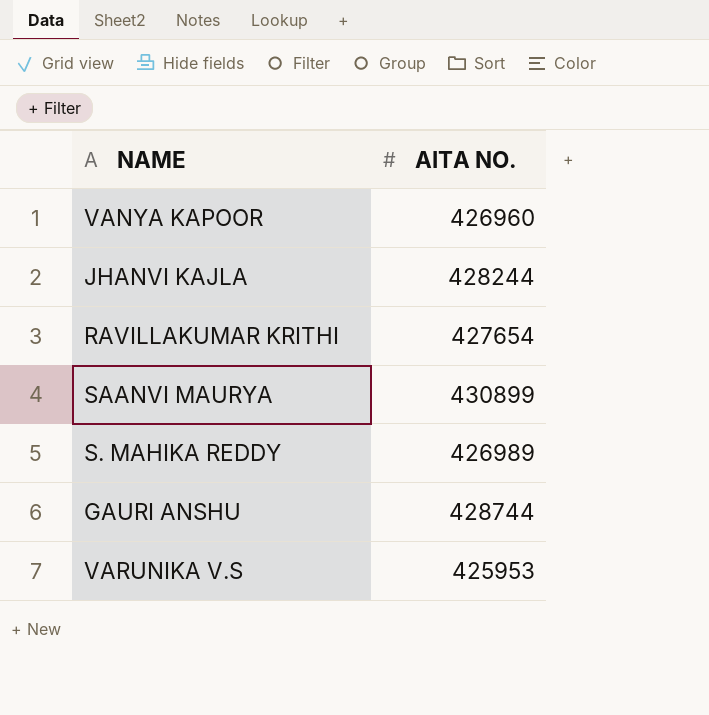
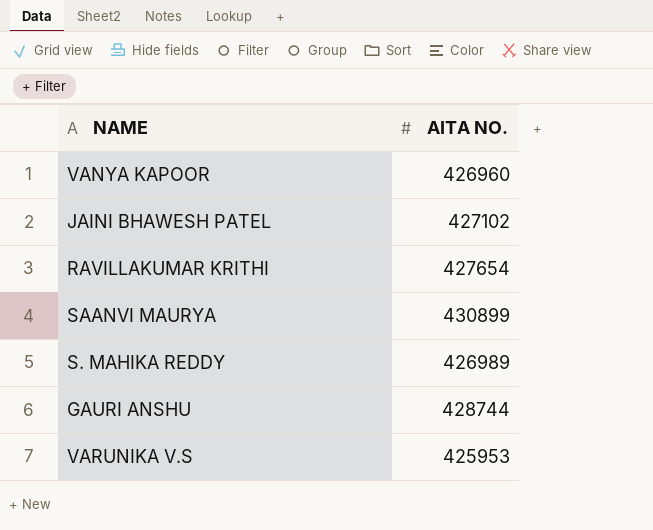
row JHANVI KAJLA: 428244 -> none
row JAINI BHAWESH PATEL: none -> 427102

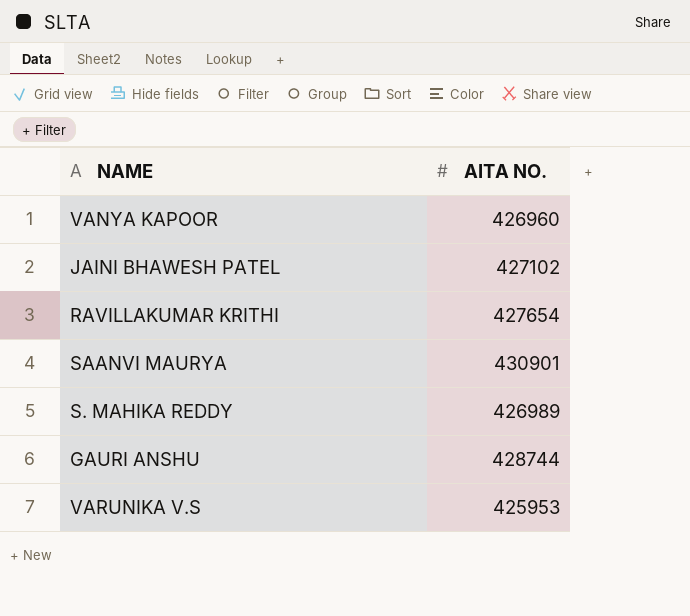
SAANVI MAURYA | AITA NO.: 430899 -> 430901

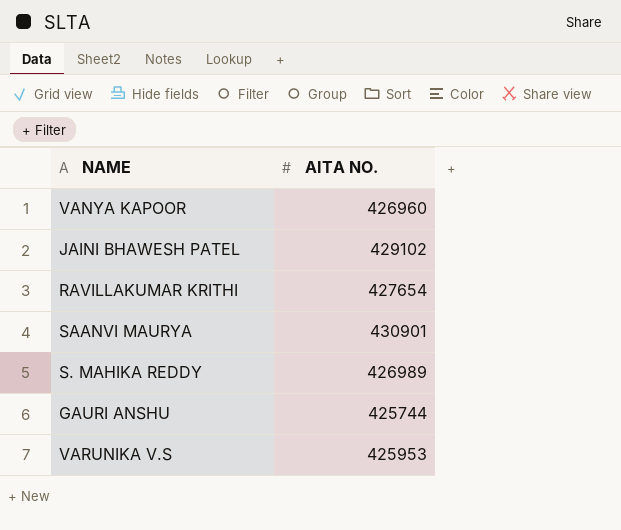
JAINI BHAWESH PATEL | AITA NO.: 427102 -> 429102
GAURI ANSHU | AITA NO.: 428744 -> 425744

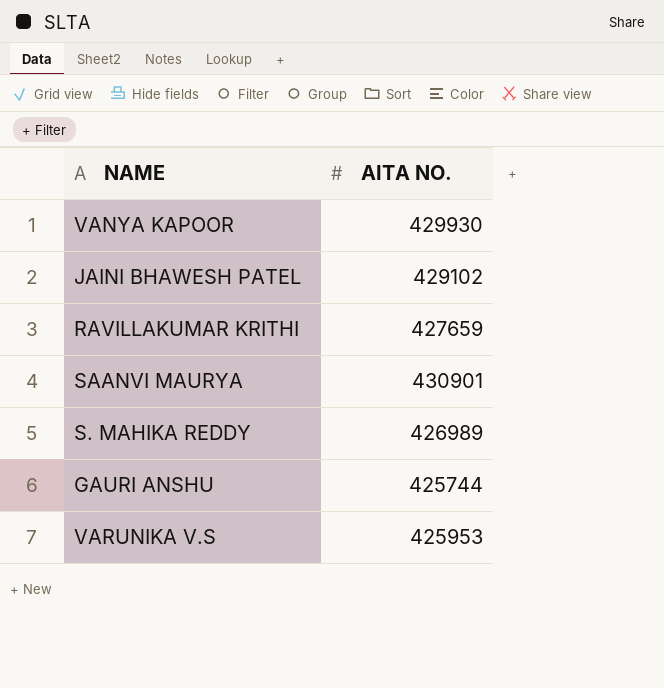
VANYA KAPOOR | AITA NO.: 426960 -> 429930
RAVILLAKUMAR KRITHI | AITA NO.: 427654 -> 427659

